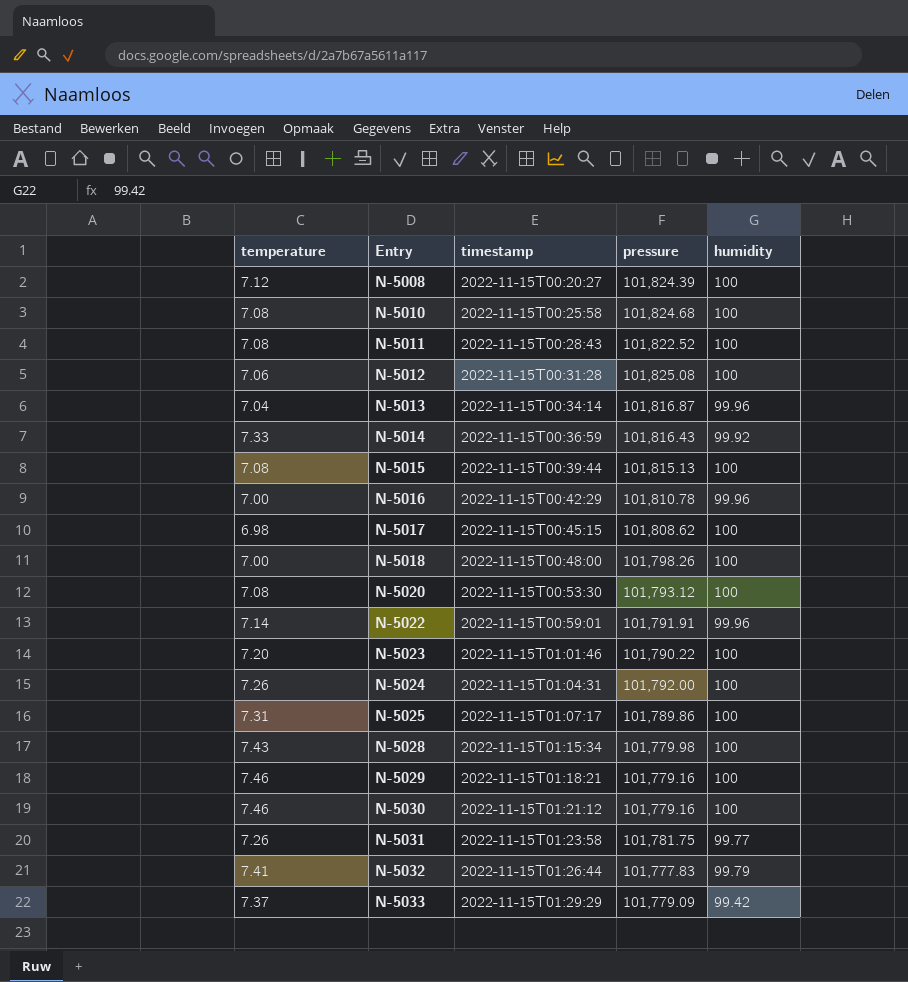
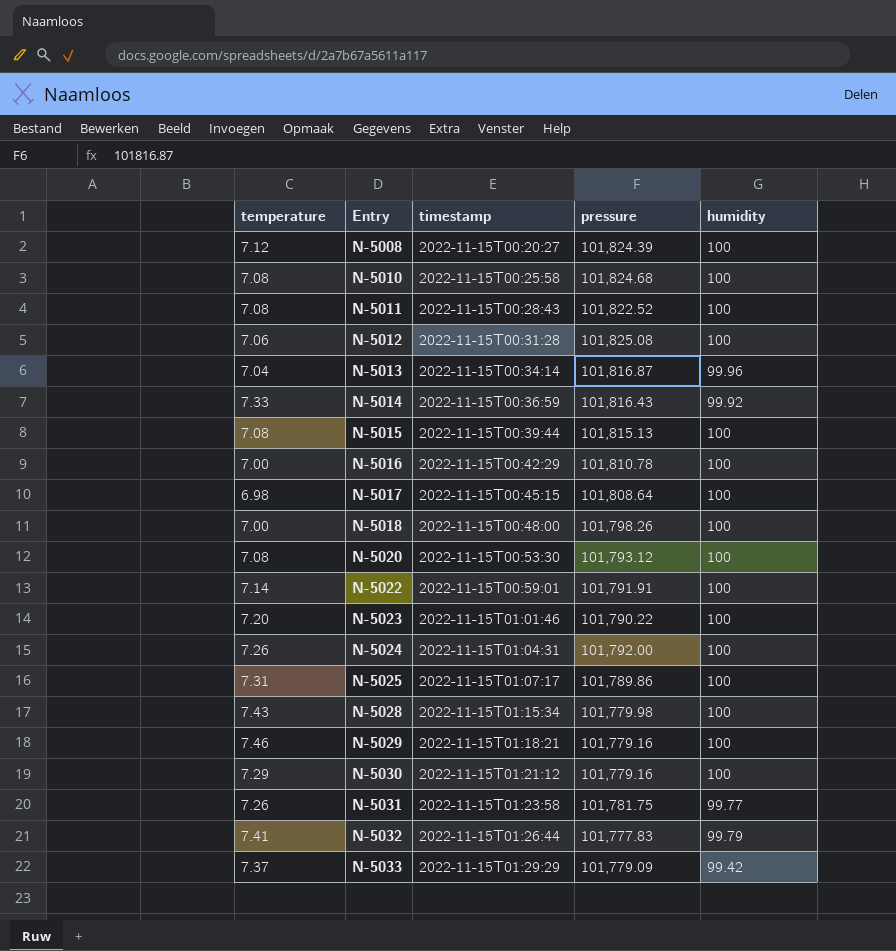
N-5016 | humidity: 99.96 -> 100
N-5017 | pressure: 101,808.62 -> 101,808.64
N-5022 | humidity: 99.96 -> 100
N-5030 | temperature: 7.46 -> 7.29

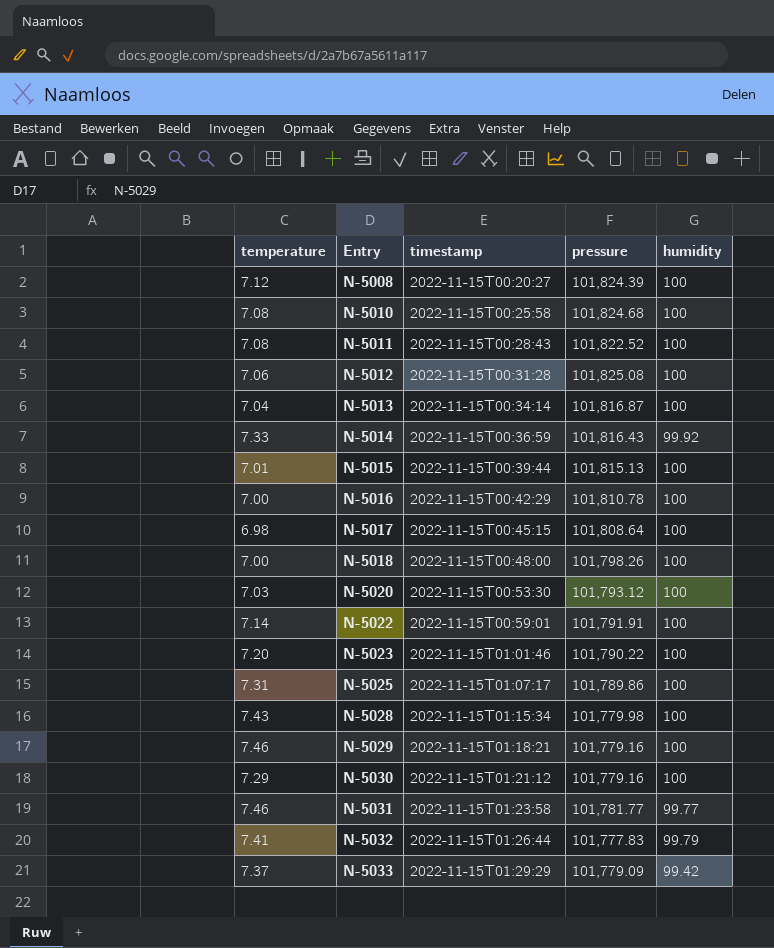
row N-5024: 7.26 | 2022-11-15T01:04:31 | 101,792.00 | 100 -> none
N-5013 | humidity: 99.96 -> 100
N-5015 | temperature: 7.08 -> 7.01
N-5020 | temperature: 7.08 -> 7.03
N-5031 | temperature: 7.26 -> 7.46
N-5031 | pressure: 101,781.75 -> 101,781.77

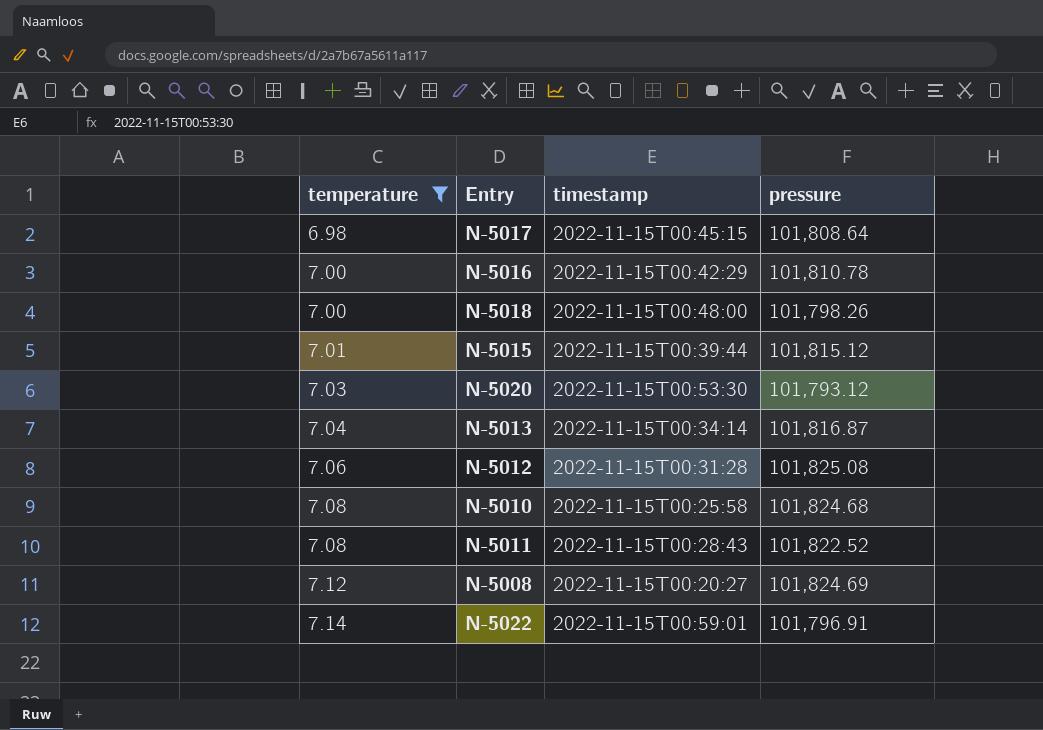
filter: none -> temperature <= 7.14
row order: Entry ascending -> temperature ascending
column humidity | position: 5 -> none
N-5015 | pressure: 101,815.13 -> 101,815.12
N-5008 | pressure: 101,824.39 -> 101,824.69
N-5022 | pressure: 101,791.91 -> 101,796.91

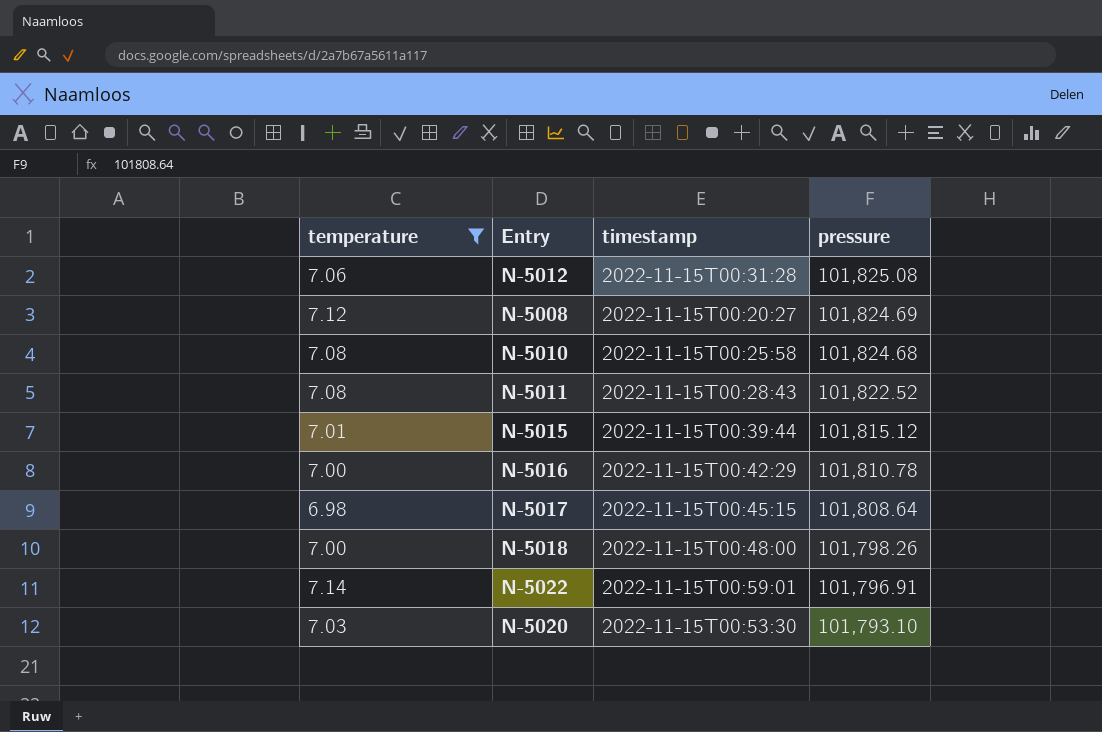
row order: temperature ascending -> pressure descending
row N-5013: 7.04 | 2022-11-15T00:34:14 | 101,816.87 -> none
N-5020 | pressure: 101,793.12 -> 101,793.10

